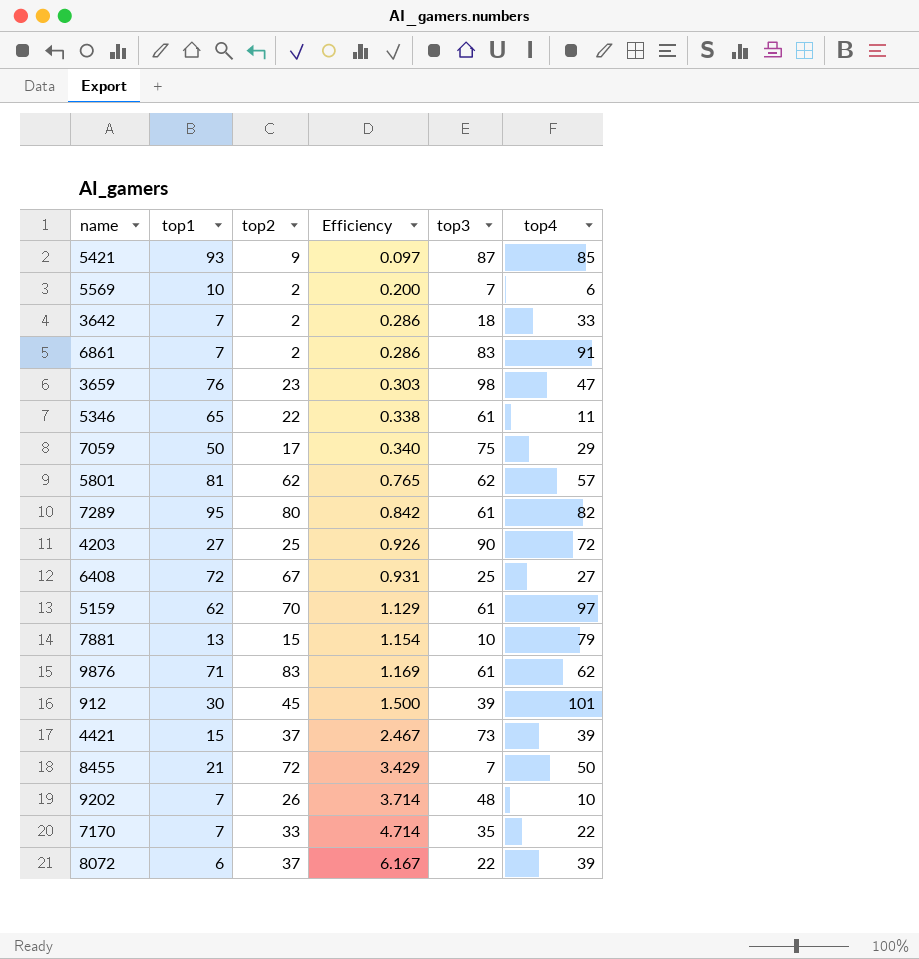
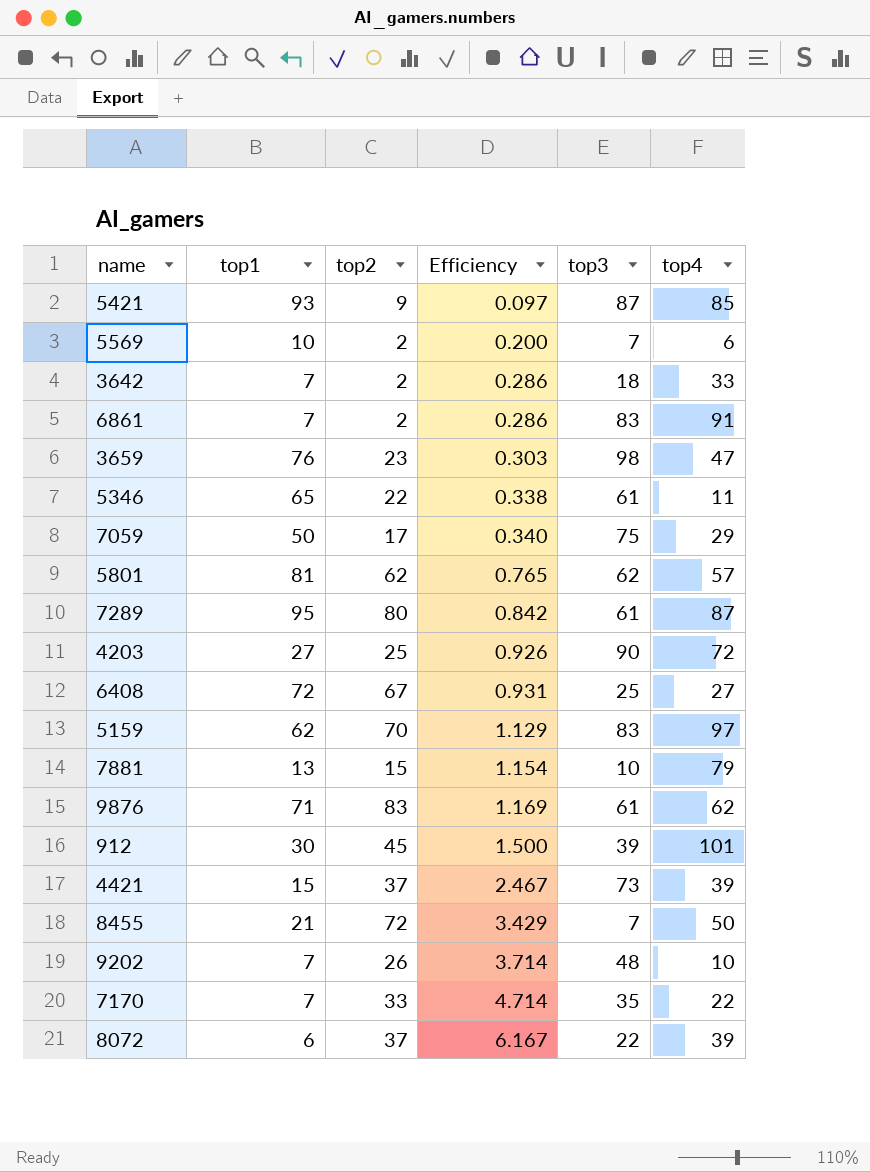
7289 | top4: 82 -> 87
5159 | top3: 61 -> 83

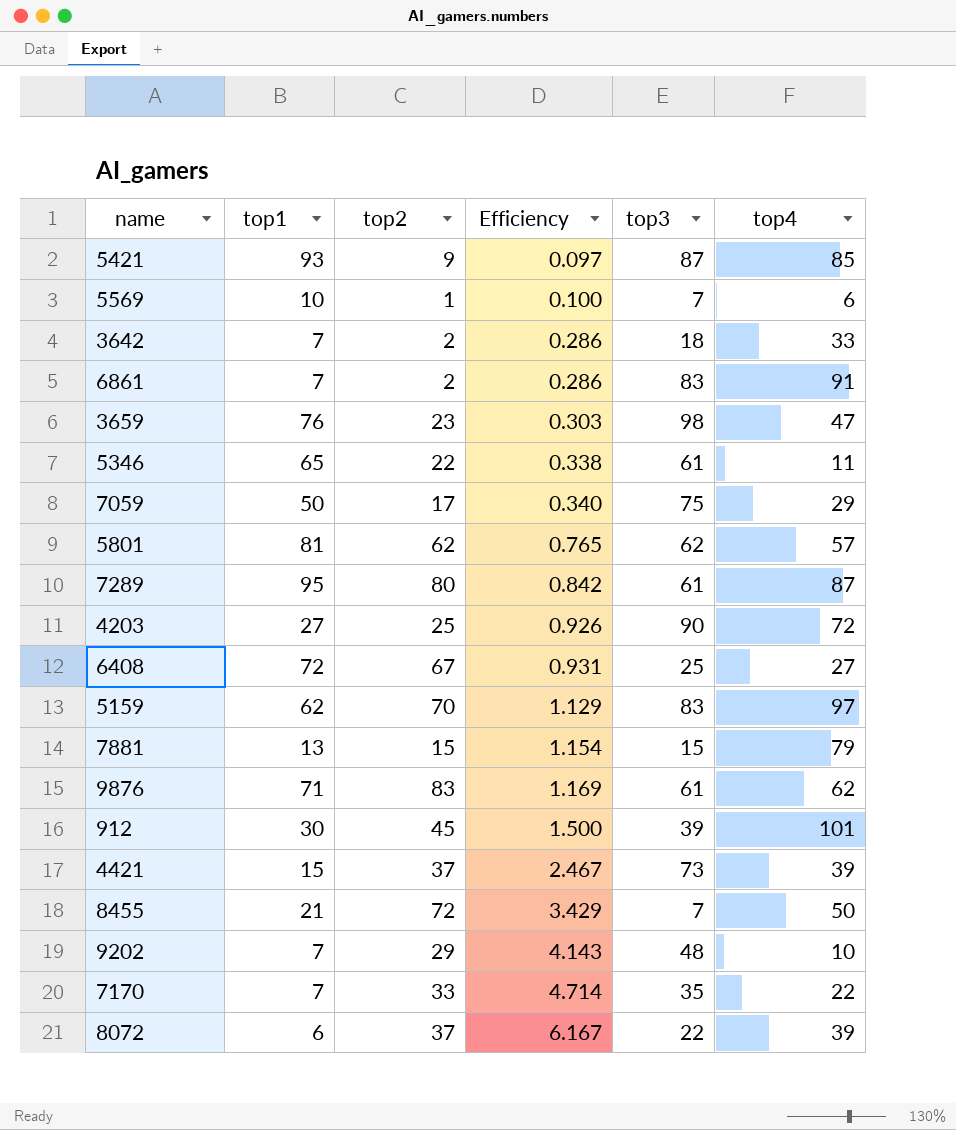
5569 | top2: 2 -> 1
5569 | Efficiency: 0.200 -> 0.100
7881 | top3: 10 -> 15
9202 | top2: 26 -> 29
9202 | Efficiency: 3.714 -> 4.143

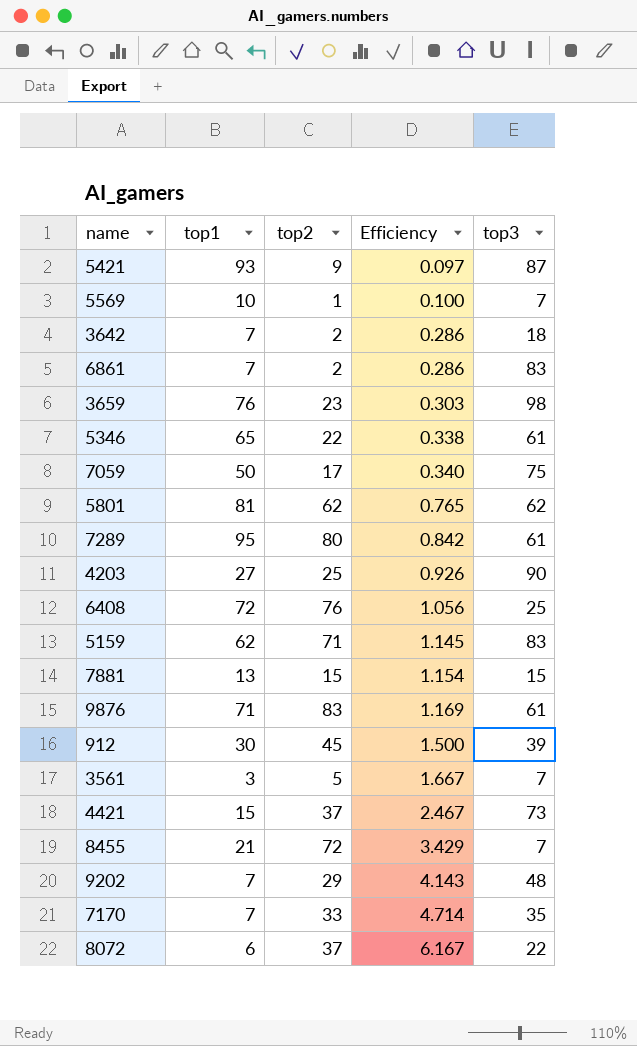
column top4 | position: 6 -> none
6408 | top2: 67 -> 76
6408 | Efficiency: 0.931 -> 1.056
5159 | top2: 70 -> 71
5159 | Efficiency: 1.129 -> 1.145
row 3561: none -> 3 | 5 | 1.667 | 7

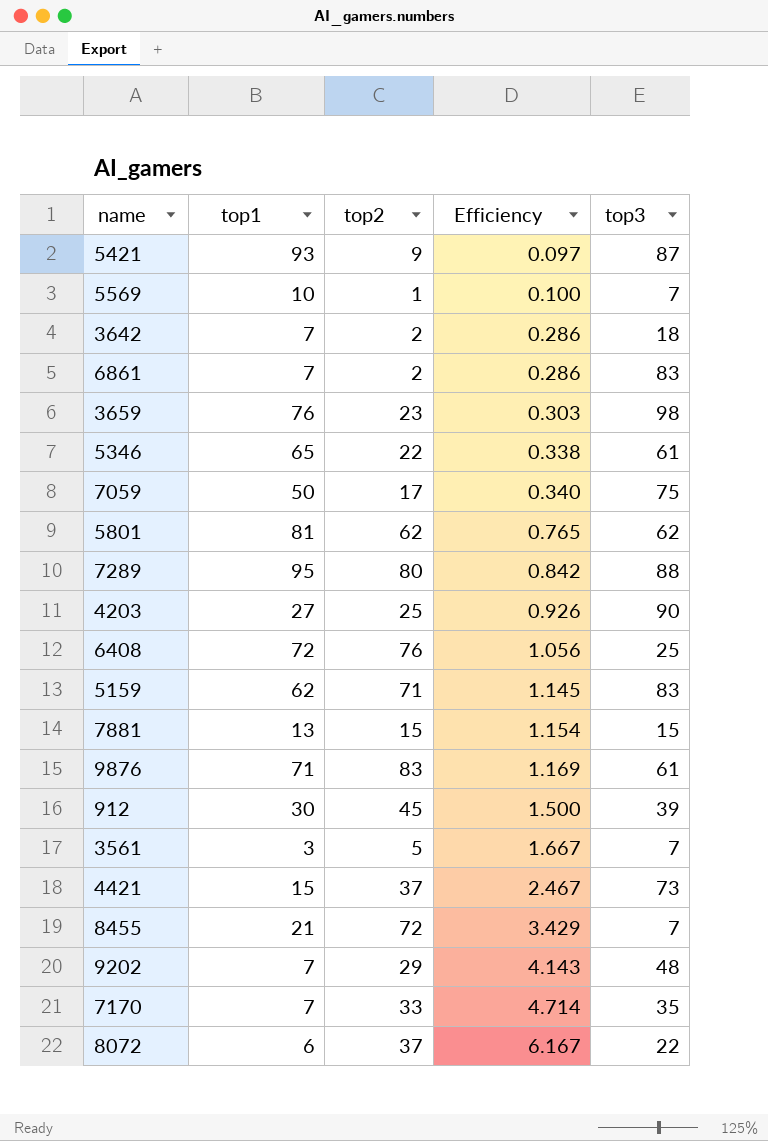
7289 | top3: 61 -> 88

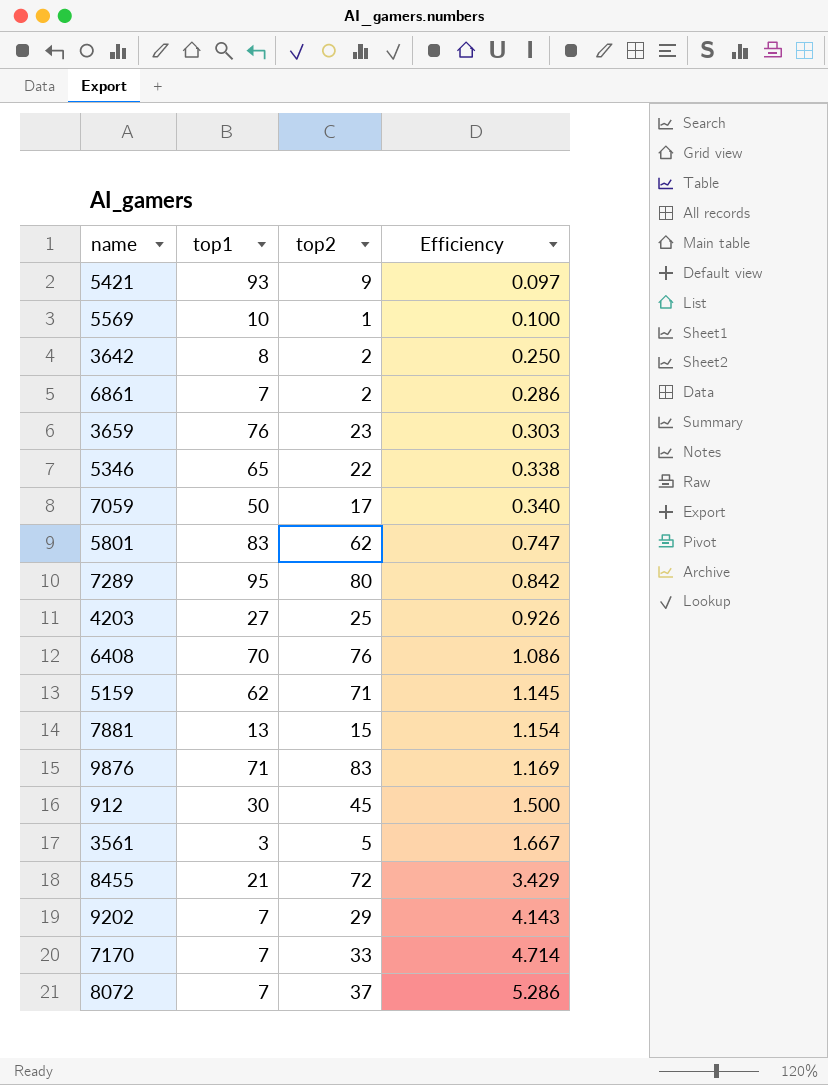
column top3 | position: 5 -> none
row 4421: 15 | 37 | 2.467 | 73 -> none
3642 | top1: 7 -> 8
3642 | Efficiency: 0.286 -> 0.250
5801 | top1: 81 -> 83
5801 | Efficiency: 0.765 -> 0.747
6408 | top1: 72 -> 70
6408 | Efficiency: 1.056 -> 1.086
8072 | top1: 6 -> 7
8072 | Efficiency: 6.167 -> 5.286

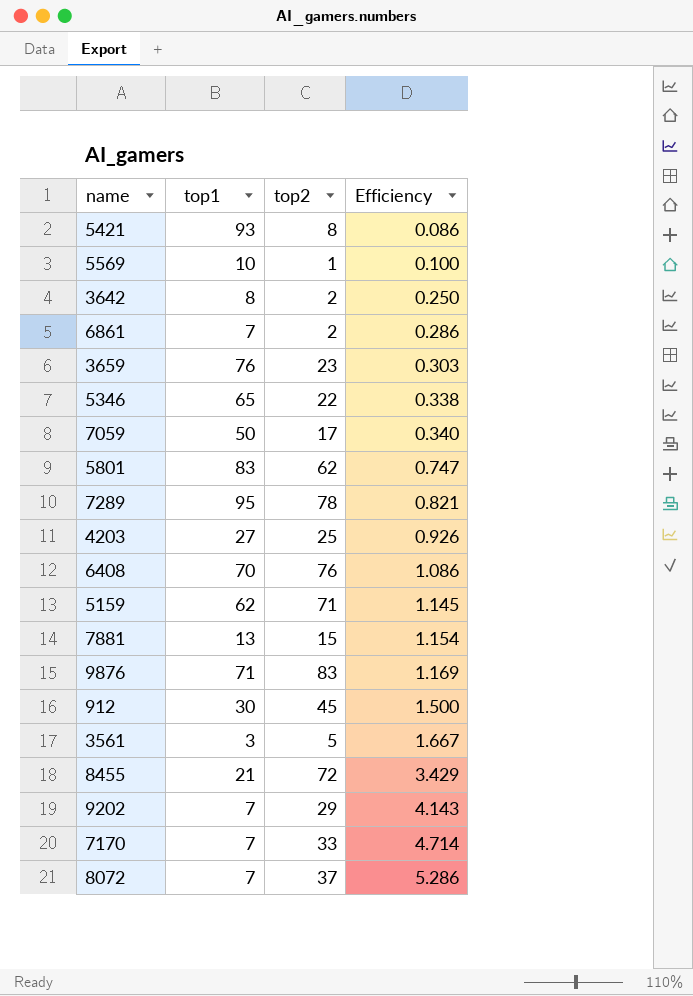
5421 | top2: 9 -> 8
5421 | Efficiency: 0.097 -> 0.086
7289 | top2: 80 -> 78
7289 | Efficiency: 0.842 -> 0.821

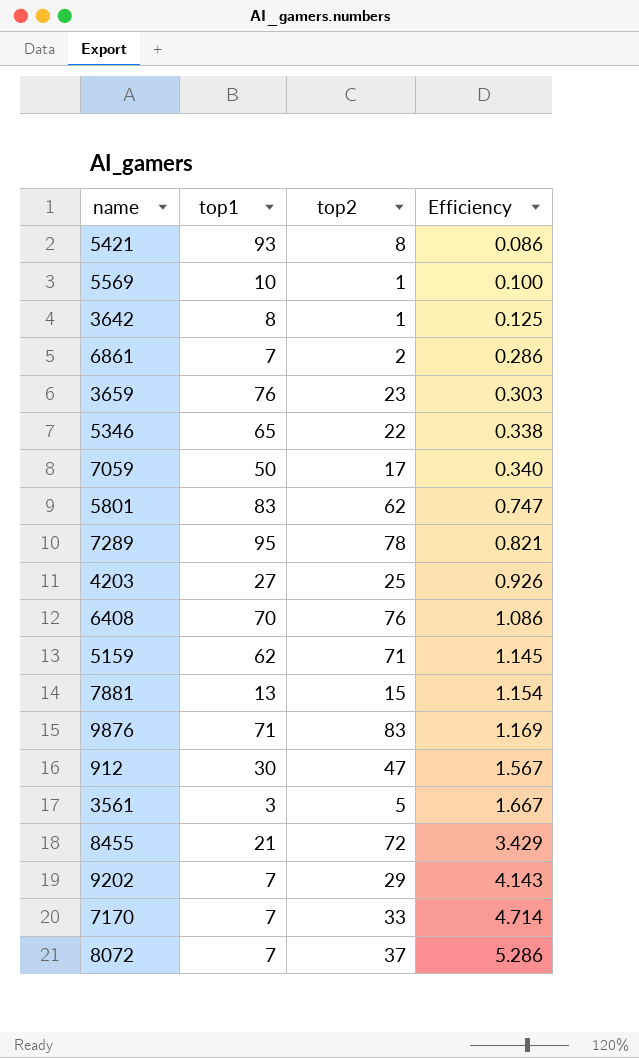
3642 | top2: 2 -> 1
3642 | Efficiency: 0.250 -> 0.125
912 | top2: 45 -> 47
912 | Efficiency: 1.500 -> 1.567

